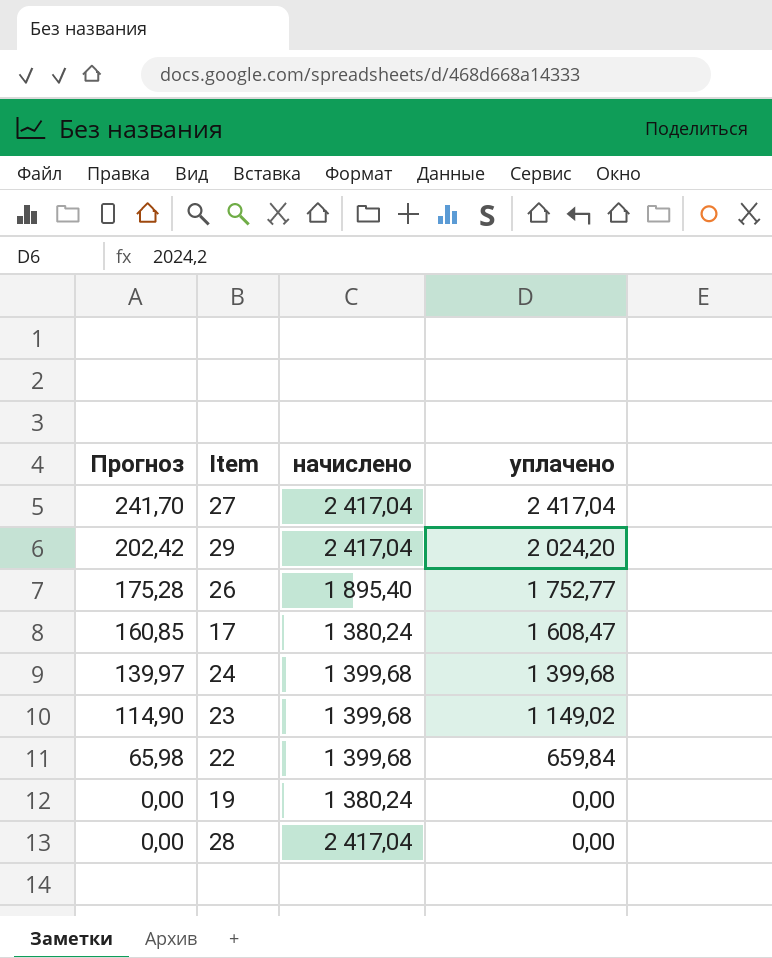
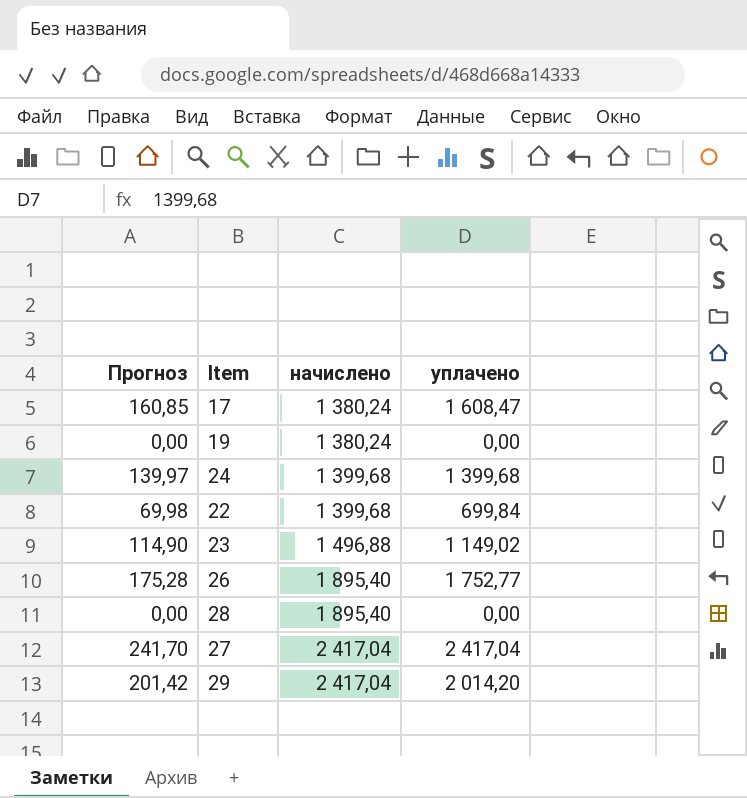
row order: Прогноз descending -> начислено ascending
22 | Прогноз: 65,98 -> 69,98
22 | уплачено: 659,84 -> 699,84
23 | начислено: 1 399,68 -> 1 496,88
28 | начислено: 2 417,04 -> 1 895,40
29 | Прогноз: 202,42 -> 201,42
29 | уплачено: 2 024,20 -> 2 014,20

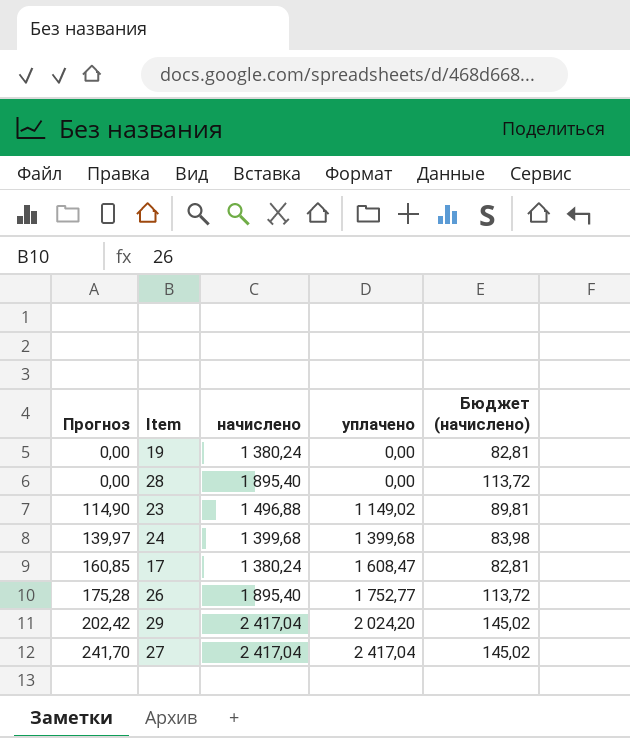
row order: начислено ascending -> Прогноз ascending
column Бюджет (начислено) | formula: none -> [начислено] * 0,06
row 22: 69,98 | 1 399,68 | 699,84 -> none
29 | Прогноз: 201,42 -> 202,42
29 | уплачено: 2 014,20 -> 2 024,20

